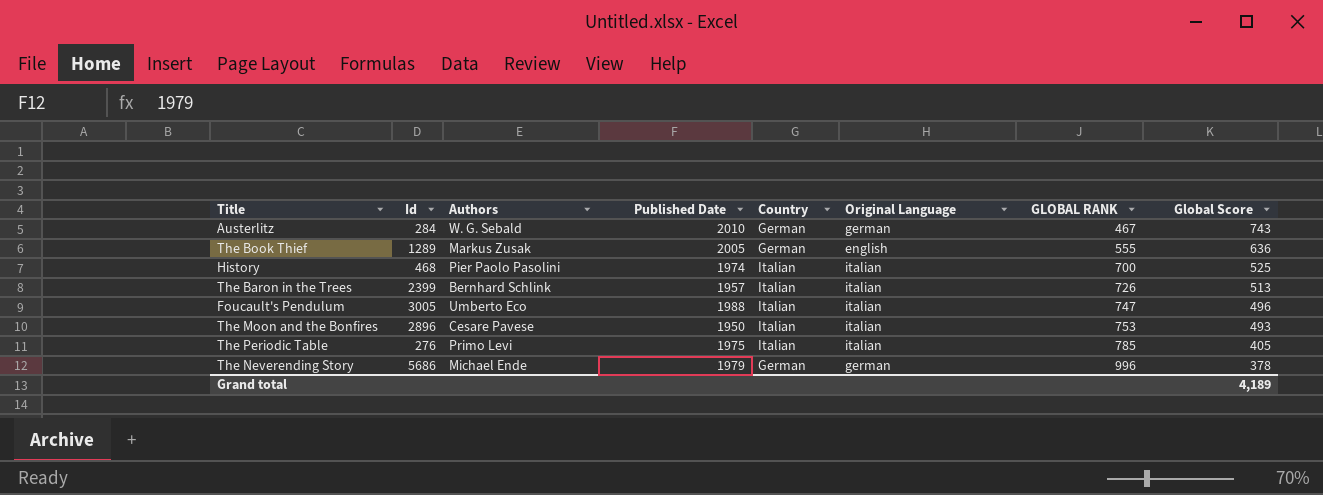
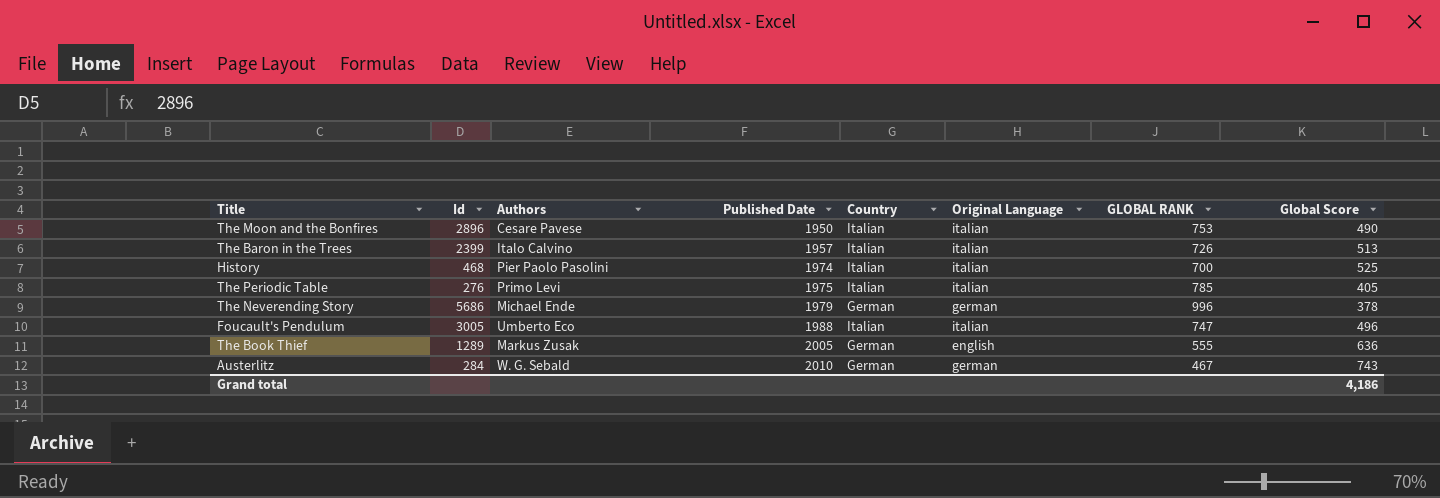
row order: GLOBAL RANK ascending -> Published Date ascending
The Moon and the Bonfires | Global Score: 493 -> 490
The Baron in the Trees | Authors: Bernhard Schlink -> Italo Calvino
Grand total | Global Score: 4,189 -> 4,186

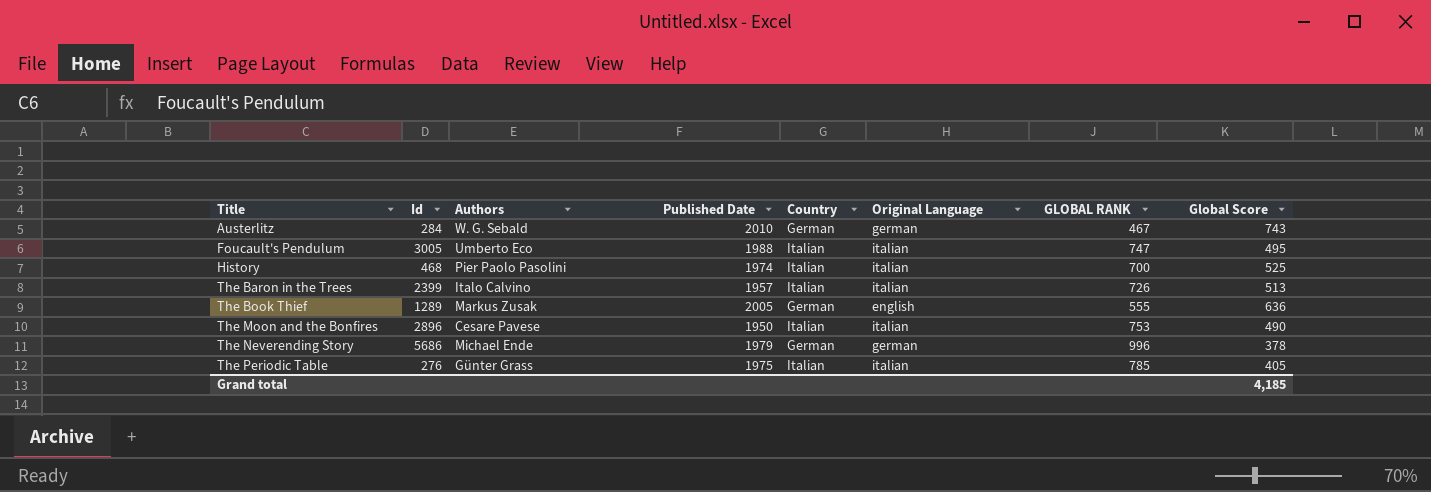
row order: Published Date ascending -> Title ascending
Foucault's Pendulum | Global Score: 496 -> 495
The Periodic Table | Authors: Primo Levi -> Günter Grass
Grand total | Global Score: 4,186 -> 4,185

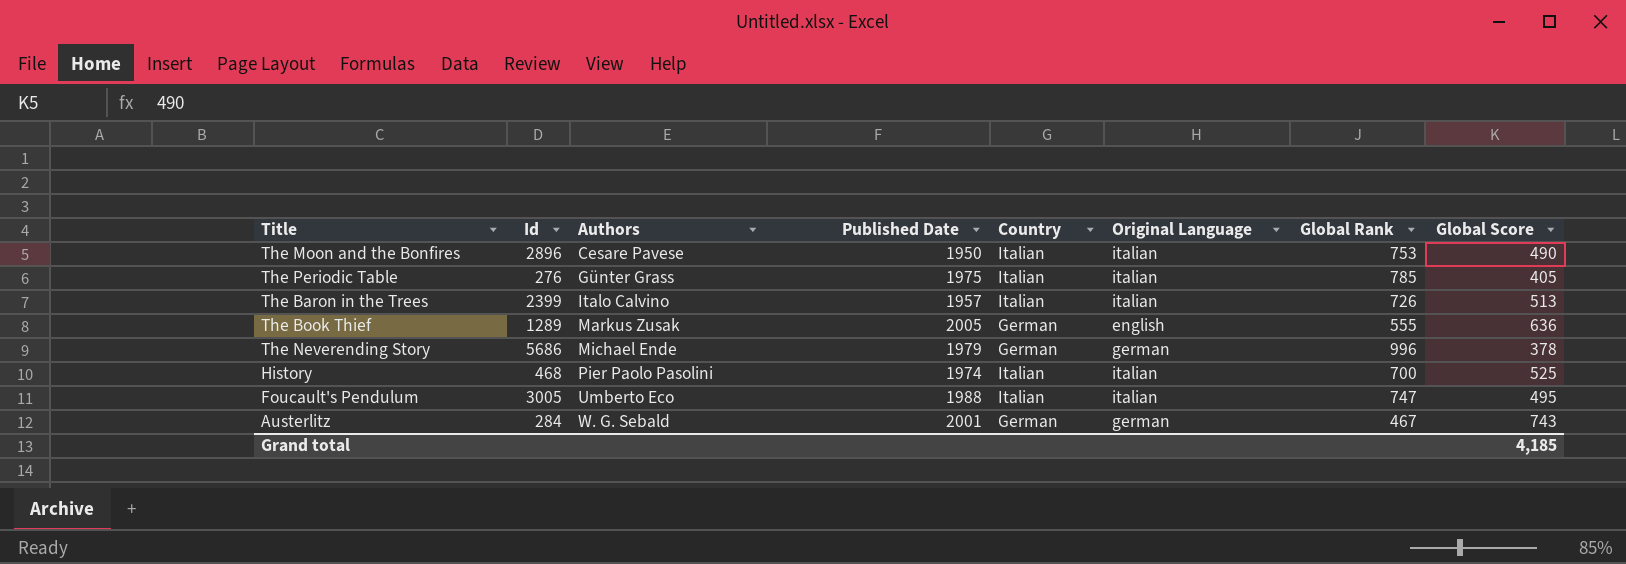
row order: Title ascending -> Authors ascending
column name: GLOBAL RANK -> Global Rank
Austerlitz | Published Date: 2010 -> 2001

